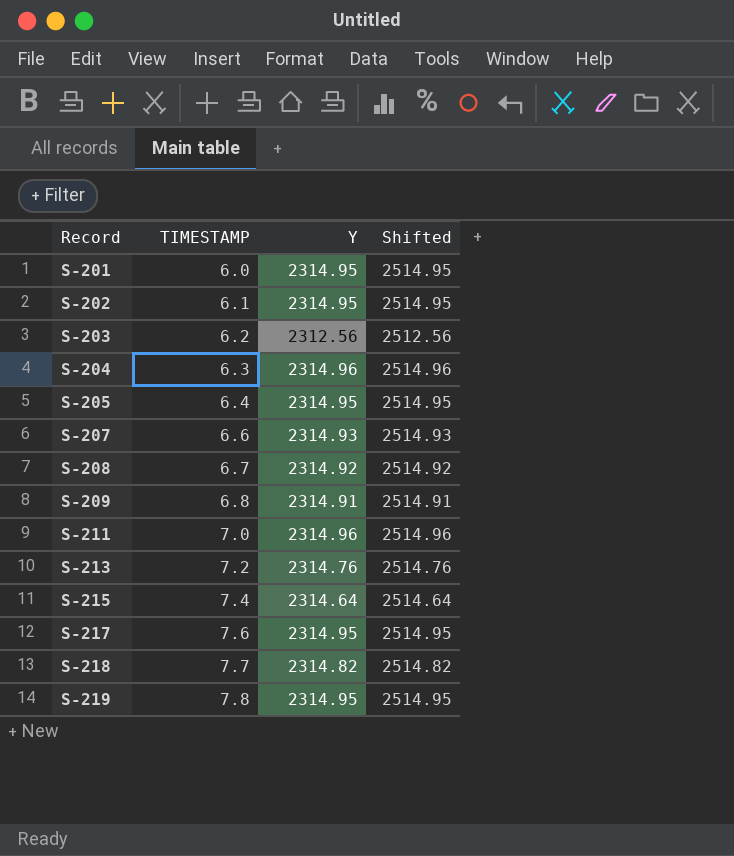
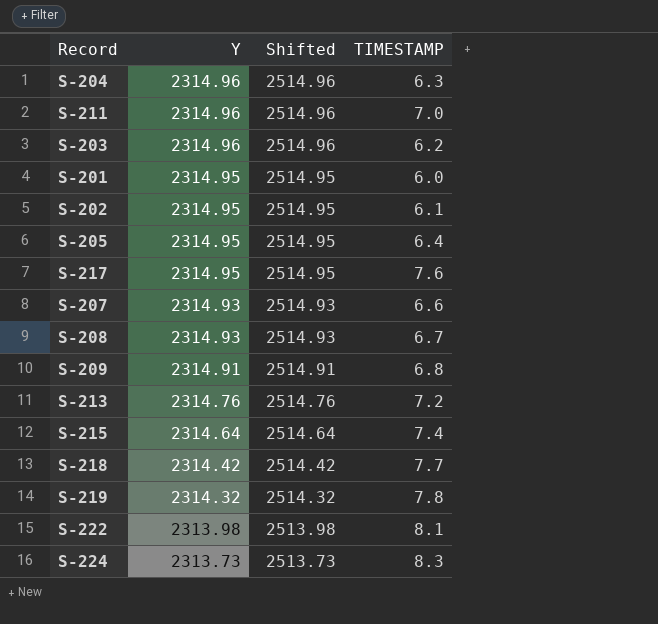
row order: Record ascending -> Y descending
column TIMESTAMP | position: 2 -> 4
S-203 | Y: 2312.56 -> 2314.96
S-203 | Shifted: 2512.56 -> 2514.96
S-208 | Y: 2314.92 -> 2314.93
S-208 | Shifted: 2514.92 -> 2514.93
S-218 | Y: 2314.82 -> 2314.42
S-218 | Shifted: 2514.82 -> 2514.42
S-219 | Y: 2314.95 -> 2314.32
S-219 | Shifted: 2514.95 -> 2514.32
row S-222: none -> 2313.98 | 2513.98 | 8.1
row S-224: none -> 2313.73 | 2513.73 | 8.3

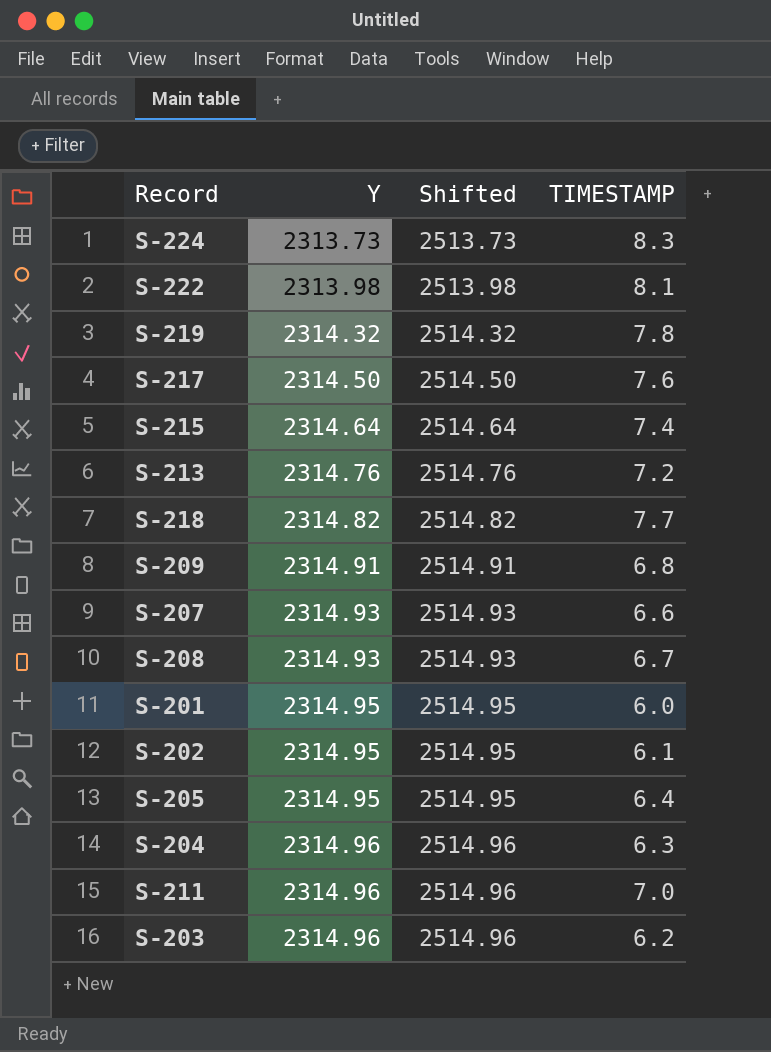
row order: Y descending -> Y ascending
S-217 | Y: 2314.95 -> 2314.50
S-217 | Shifted: 2514.95 -> 2514.50
S-218 | Y: 2314.42 -> 2314.82
S-218 | Shifted: 2514.42 -> 2514.82

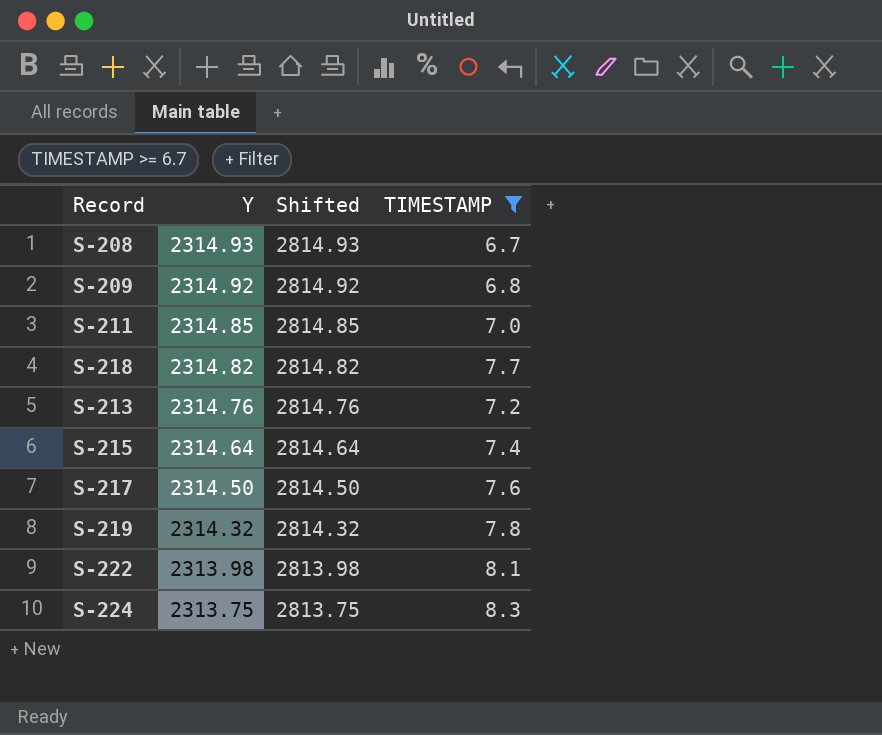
filter: none -> TIMESTAMP >= 6.7
row order: Y ascending -> Y descending
column Shifted | formula: [Y] + 200 -> [Y] + 500
S-209 | Y: 2314.91 -> 2314.92
S-211 | Y: 2314.96 -> 2314.85
S-224 | Y: 2313.73 -> 2313.75

